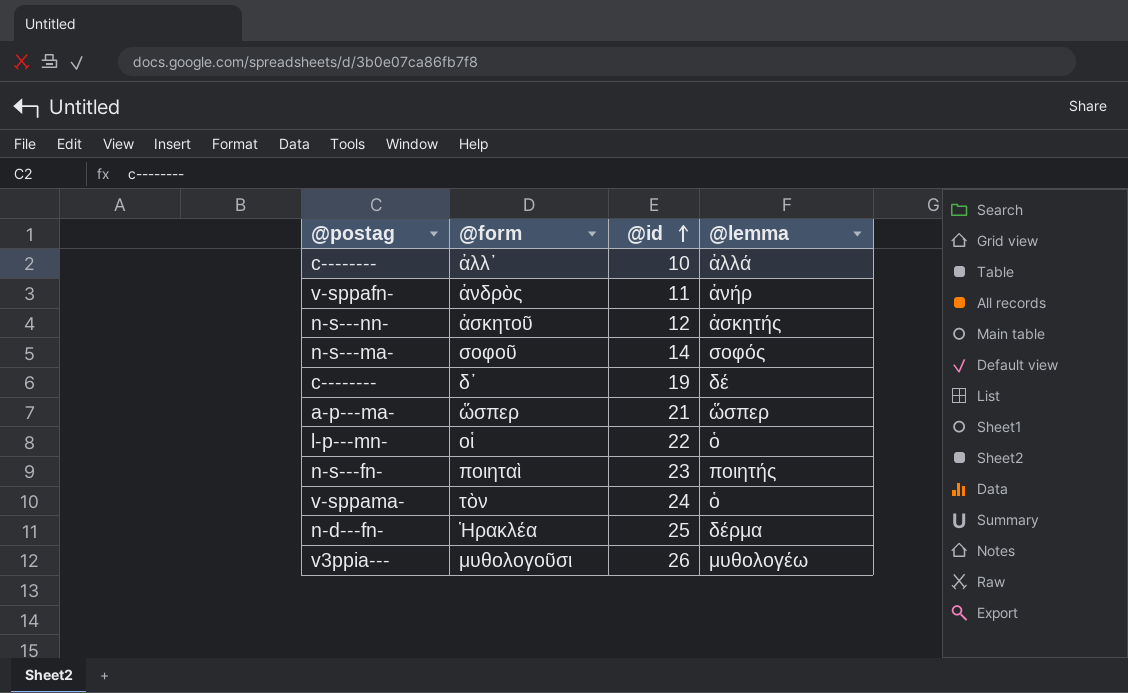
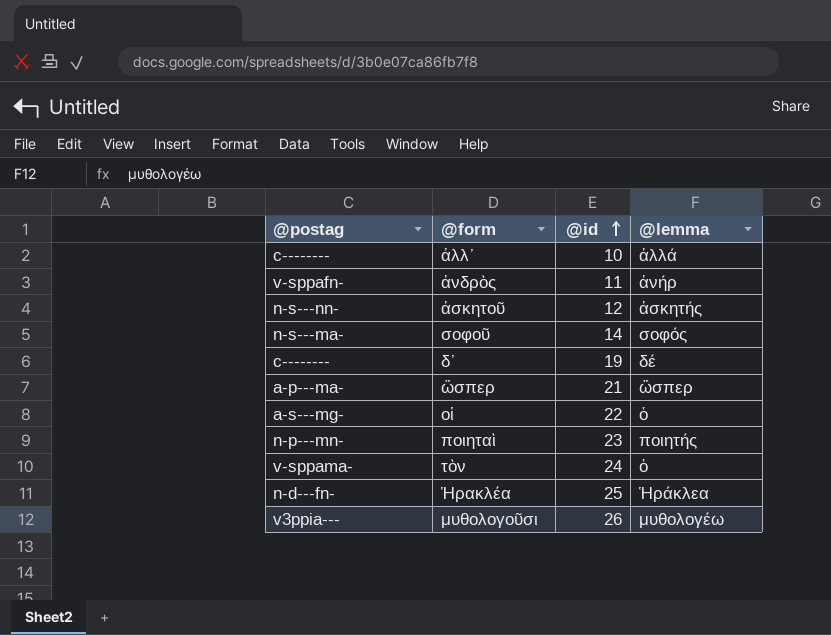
οἱ | @postag: l-p---mn- -> a-s---mg-
ποιηταὶ | @postag: n-s---fn- -> n-p---mn-
Ἡρακλέα | @lemma: δέρμα -> Ἡράκλεα

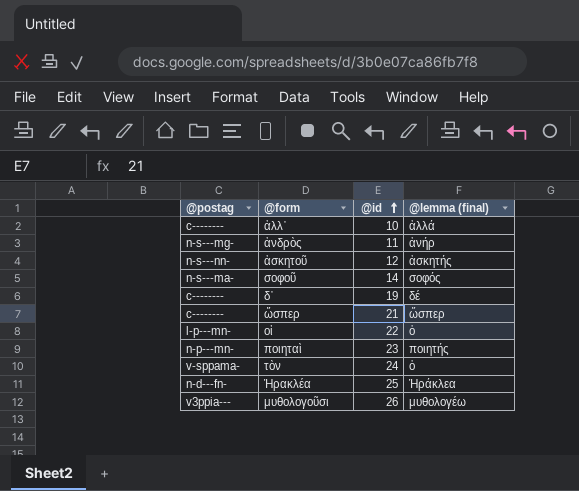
column name: @lemma -> @lemma (final)
ἀνδρὸς | @postag: v-sppafn- -> n-s---mg-
ὥσπερ | @postag: a-p---ma- -> c--------
οἱ | @postag: a-s---mg- -> l-p---mn-

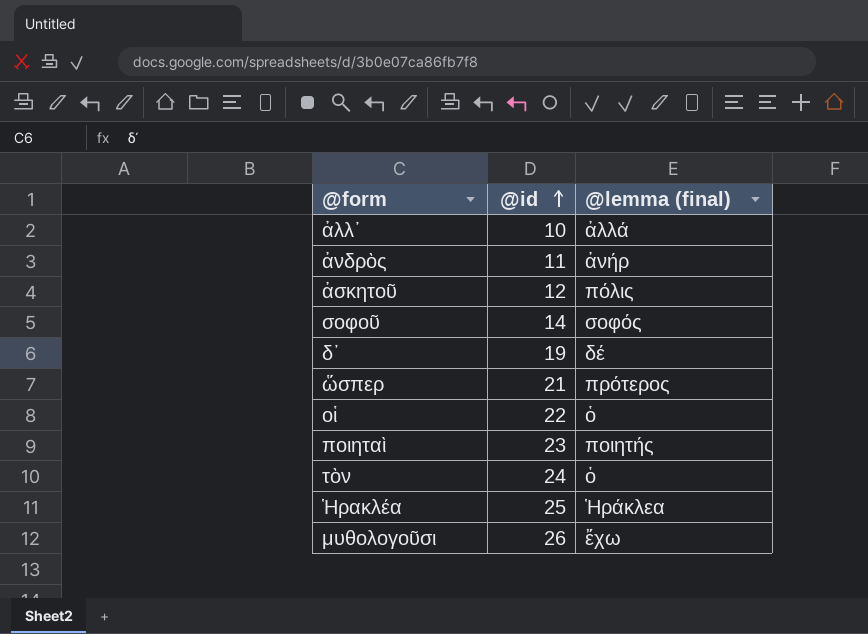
column @postag | position: 1 -> none
ἀσκητοῦ | @lemma (final): ἀσκητής -> πόλις
ὥσπερ | @lemma (final): ὥσπερ -> πρότερος
μυθολογοῦσι | @lemma (final): μυθολογέω -> ἔχω

